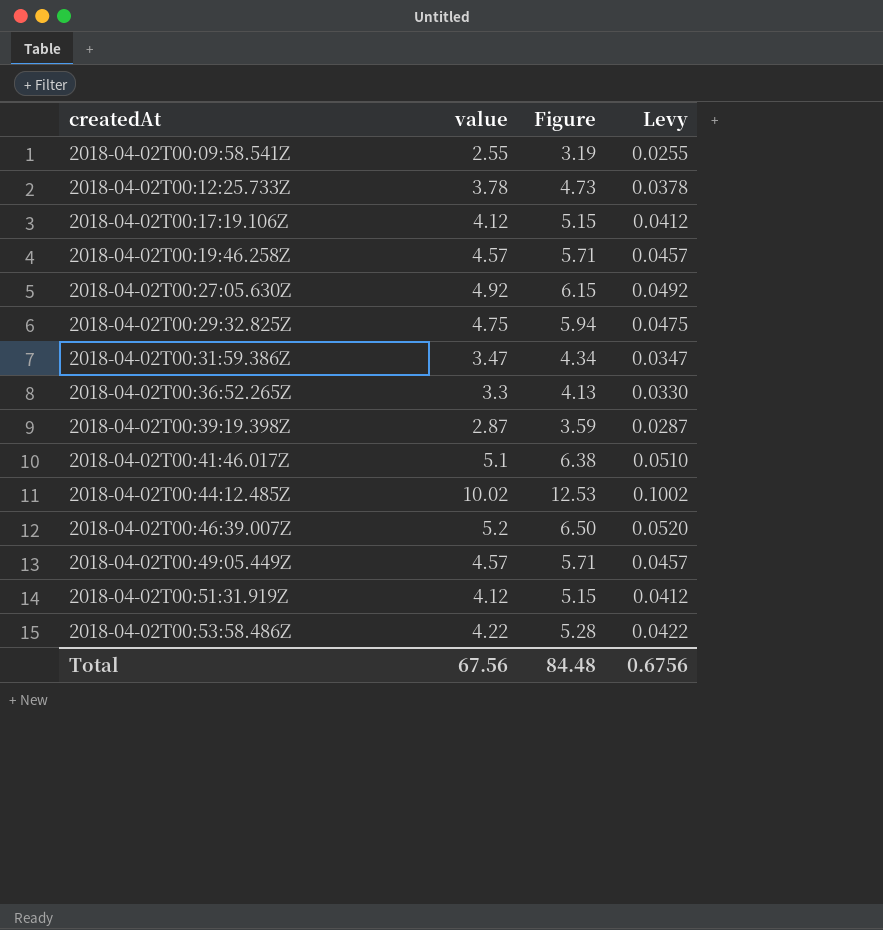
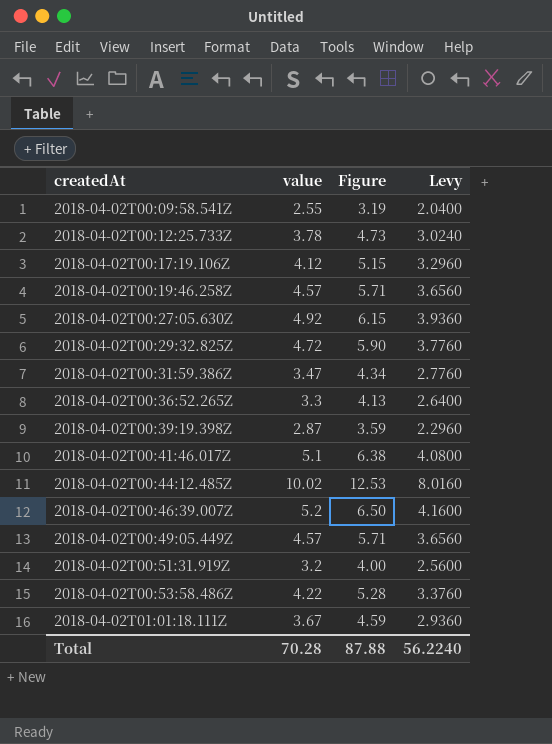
column Levy | formula: [value] * 0.01 -> [value] * 0.8
2018-04-02T00:29:32.825Z | value: 4.75 -> 4.72
2018-04-02T00:29:32.825Z | Figure: 5.94 -> 5.90
2018-04-02T00:51:31.919Z | value: 4.12 -> 3.2
2018-04-02T00:51:31.919Z | Figure: 5.15 -> 4.00
row 2018-04-02T01:01:18.111Z: none -> 3.67 | 4.59 | 2.9360
Total | value: 67.56 -> 70.28
Total | Figure: 84.48 -> 87.88
Total | Levy: 0.6756 -> 56.2240

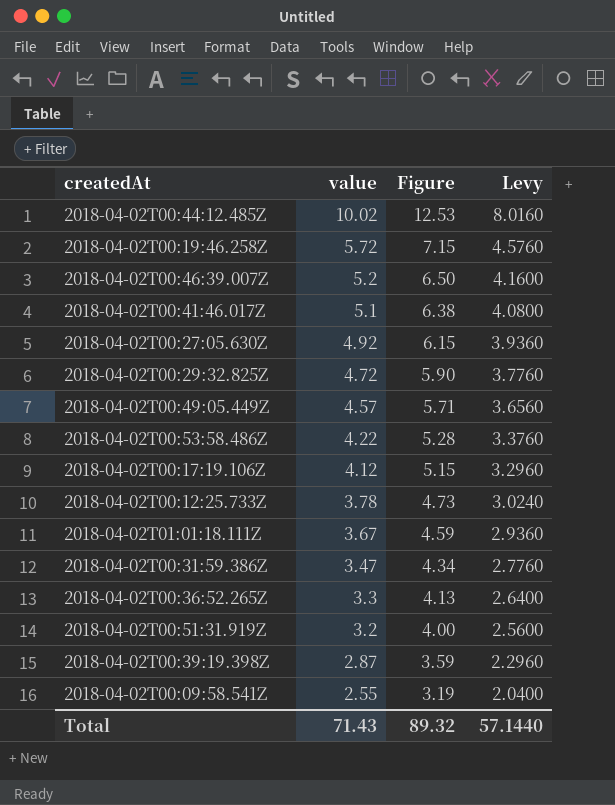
row order: createdAt ascending -> value descending
2018-04-02T00:19:46.258Z | value: 4.57 -> 5.72
2018-04-02T00:19:46.258Z | Figure: 5.71 -> 7.15
2018-04-02T00:19:46.258Z | Levy: 3.6560 -> 4.5760
Total | value: 70.28 -> 71.43
Total | Figure: 87.88 -> 89.32
Total | Levy: 56.2240 -> 57.1440

